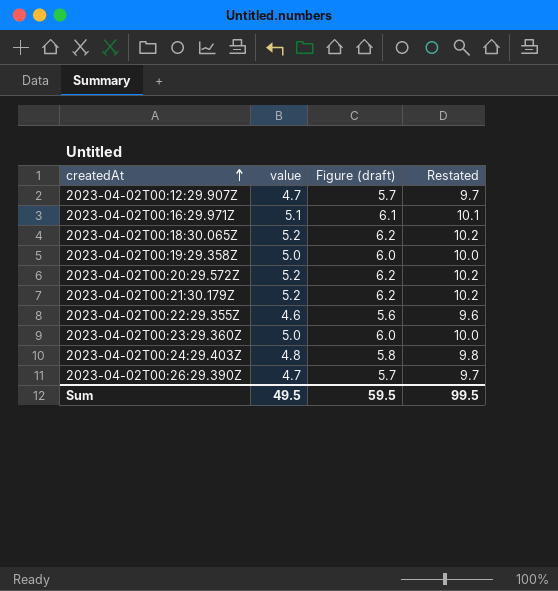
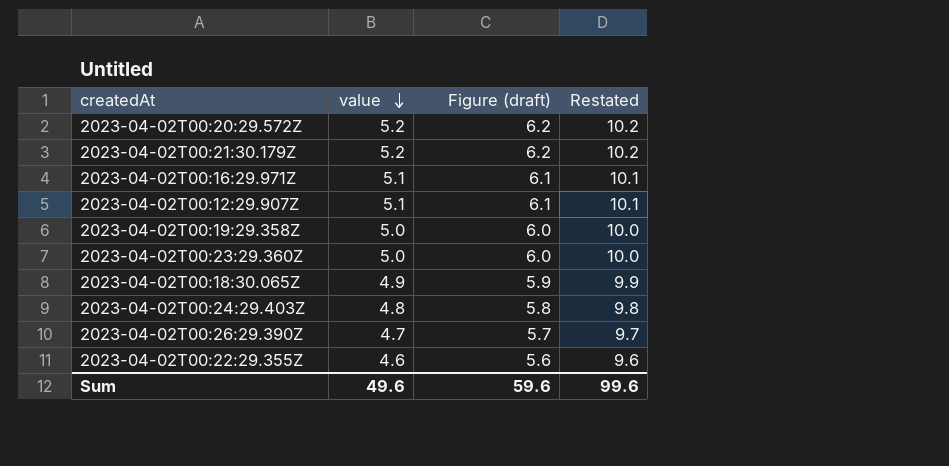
row order: createdAt ascending -> value descending
2023-04-02T00:12:29.907Z | value: 4.7 -> 5.1
2023-04-02T00:12:29.907Z | Figure (draft): 5.7 -> 6.1
2023-04-02T00:12:29.907Z | Restated: 9.7 -> 10.1
2023-04-02T00:18:30.065Z | value: 5.2 -> 4.9
2023-04-02T00:18:30.065Z | Figure (draft): 6.2 -> 5.9
2023-04-02T00:18:30.065Z | Restated: 10.2 -> 9.9
Sum | value: 49.5 -> 49.6
Sum | Figure (draft): 59.5 -> 59.6
Sum | Restated: 99.5 -> 99.6

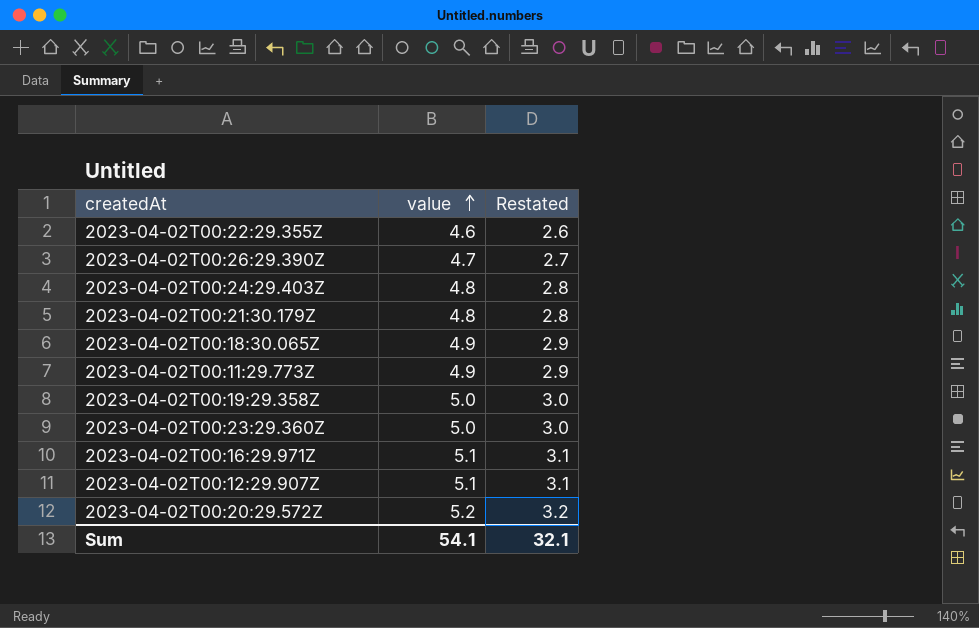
row order: value descending -> value ascending
column Figure (draft) | formula: [value] + 1 -> none
column Restated | formula: [value] + 5 -> [value] - 2
2023-04-02T00:21:30.179Z | value: 5.2 -> 4.8
row 2023-04-02T00:11:29.773Z: none -> 4.9 | 2.9
Sum | value: 49.6 -> 54.1
Sum | Restated: 99.6 -> 32.1

